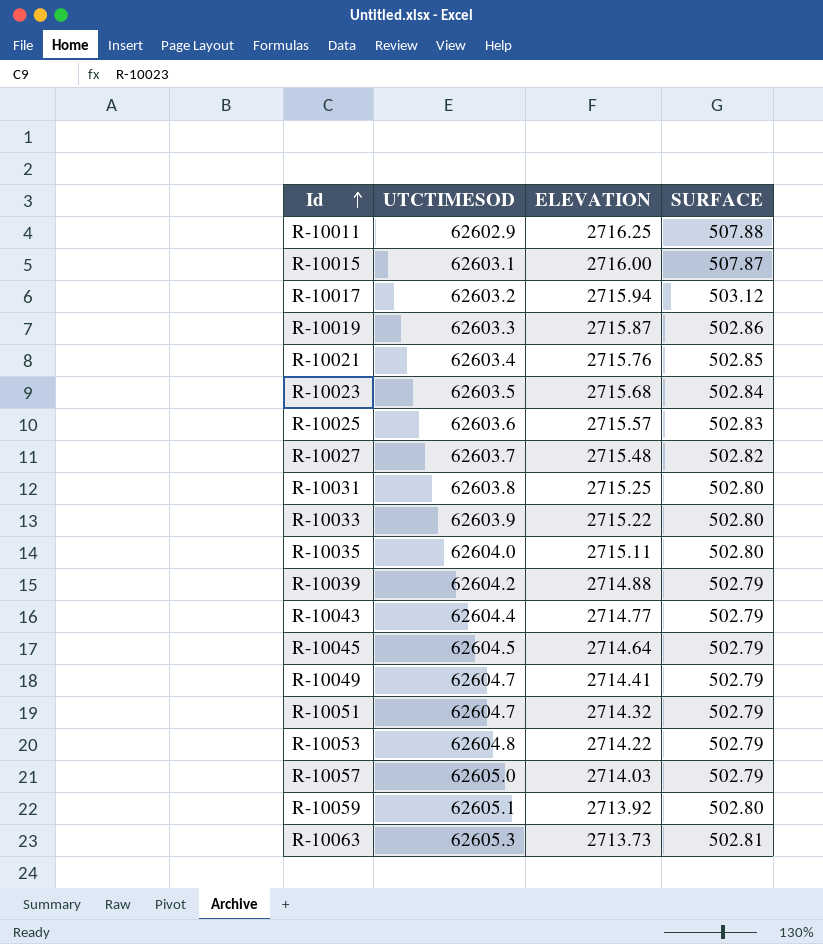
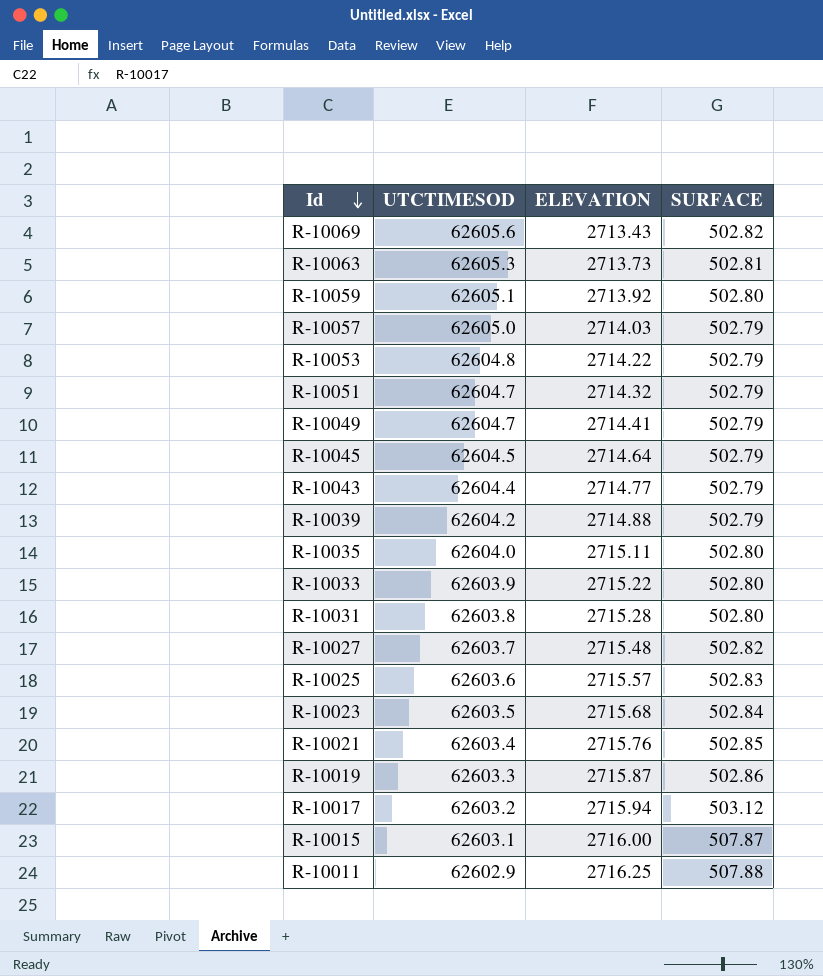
row order: Id ascending -> Id descending
row R-10069: none -> 62605.6 | 2713.43 | 502.82
R-10031 | ELEVATION: 2715.25 -> 2715.28

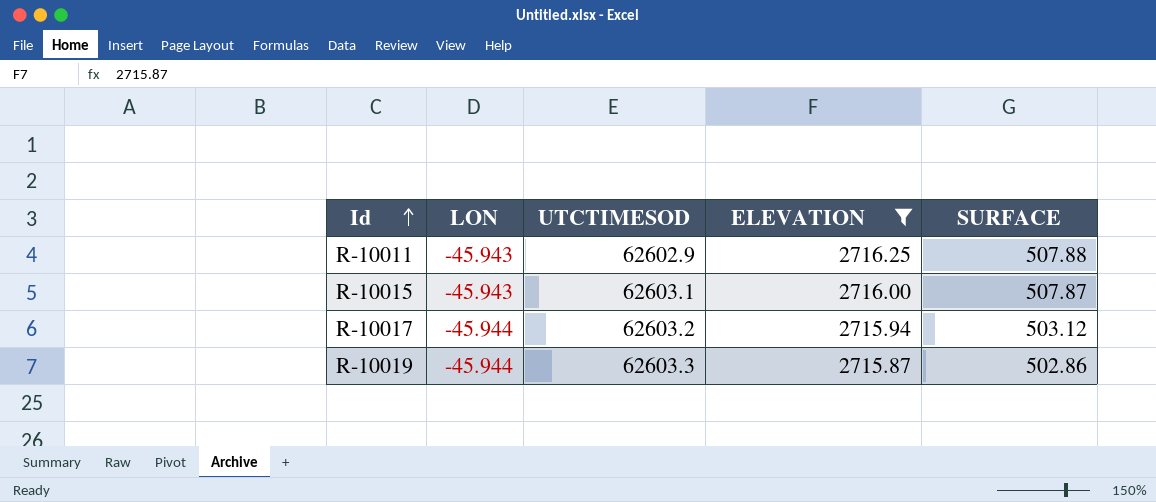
filter: none -> ELEVATION >= 2715.87
row order: Id descending -> Id ascending
column LON | position: none -> 2

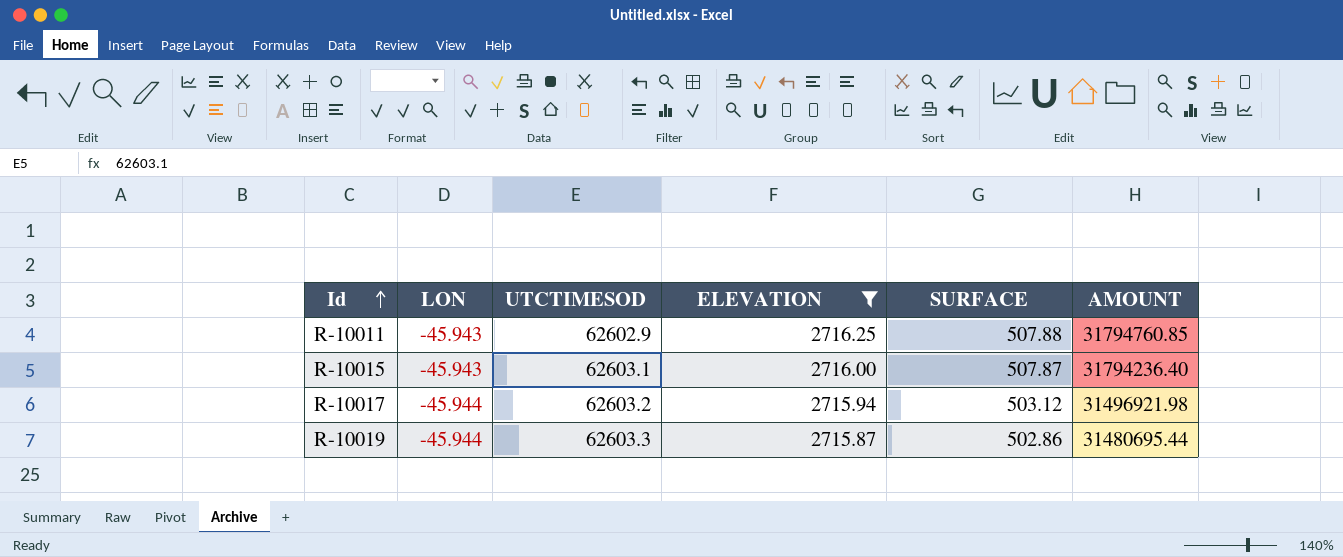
column AMOUNT | formula: none -> [UTCTIMESOD] * [SURFACE]

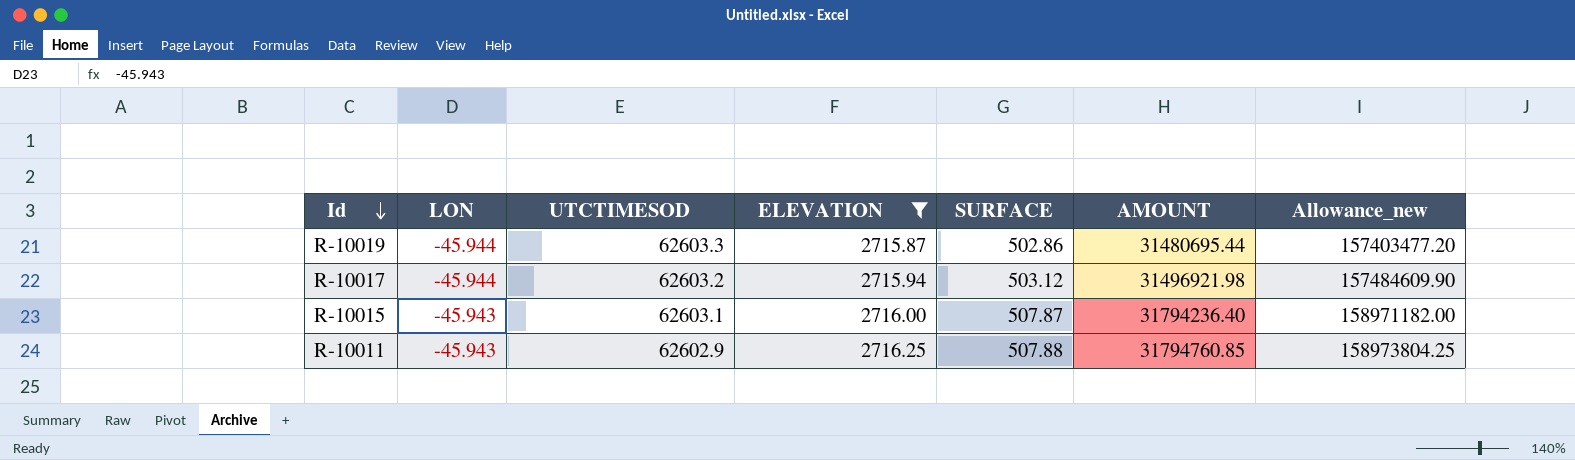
row order: Id ascending -> Id descending
column Allowance_new | formula: none -> [AMOUNT] * 5

